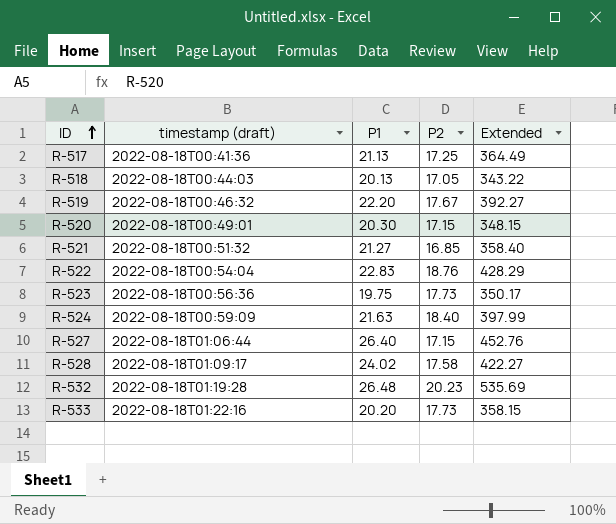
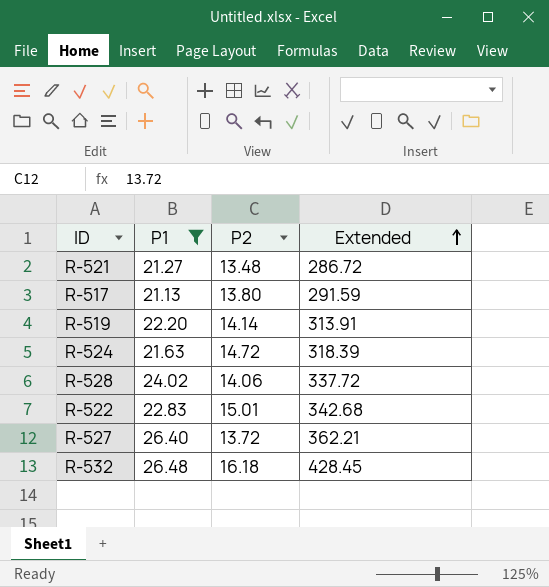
filter: none -> P1 >= 21.13
row order: ID ascending -> Extended ascending
column timestamp (draft) | position: 2 -> none
R-521 | P2: 16.85 -> 13.48
R-521 | Extended: 358.40 -> 286.72
R-517 | P2: 17.25 -> 13.80
R-517 | Extended: 364.49 -> 291.59
R-519 | P2: 17.67 -> 14.14
R-519 | Extended: 392.27 -> 313.91
R-524 | P2: 18.40 -> 14.72
R-524 | Extended: 397.99 -> 318.39
R-528 | P2: 17.58 -> 14.06
R-528 | Extended: 422.27 -> 337.72
R-522 | P2: 18.76 -> 15.01
R-522 | Extended: 428.29 -> 342.68
R-527 | P2: 17.15 -> 13.72
R-527 | Extended: 452.76 -> 362.21
R-532 | P2: 20.23 -> 16.18
R-532 | Extended: 535.69 -> 428.45

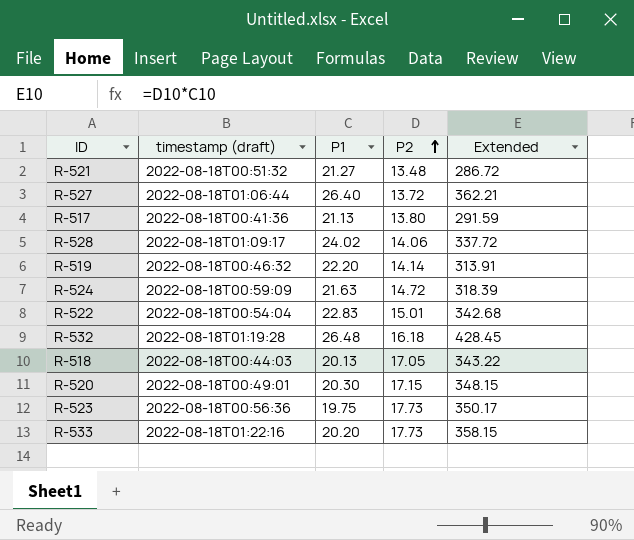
filter: P1 >= 21.13 -> none
row order: Extended ascending -> P2 ascending
column timestamp (draft) | position: none -> 2

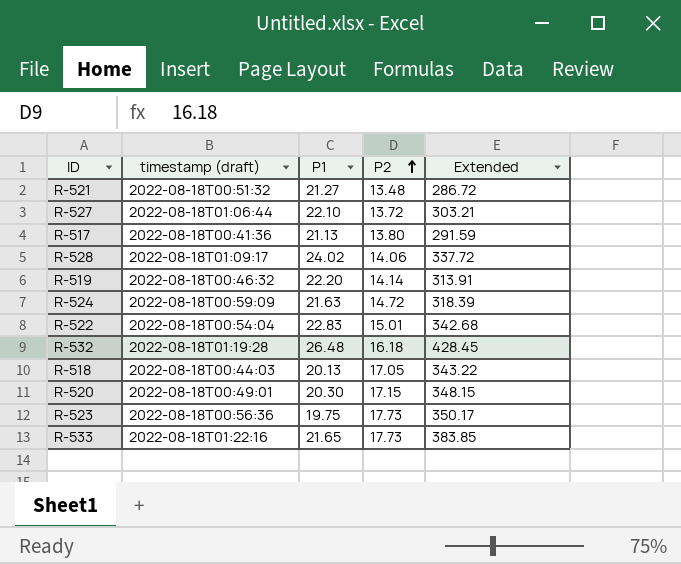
R-527 | P1: 26.40 -> 22.10
R-527 | Extended: 362.21 -> 303.21
R-533 | P1: 20.20 -> 21.65
R-533 | Extended: 358.15 -> 383.85

